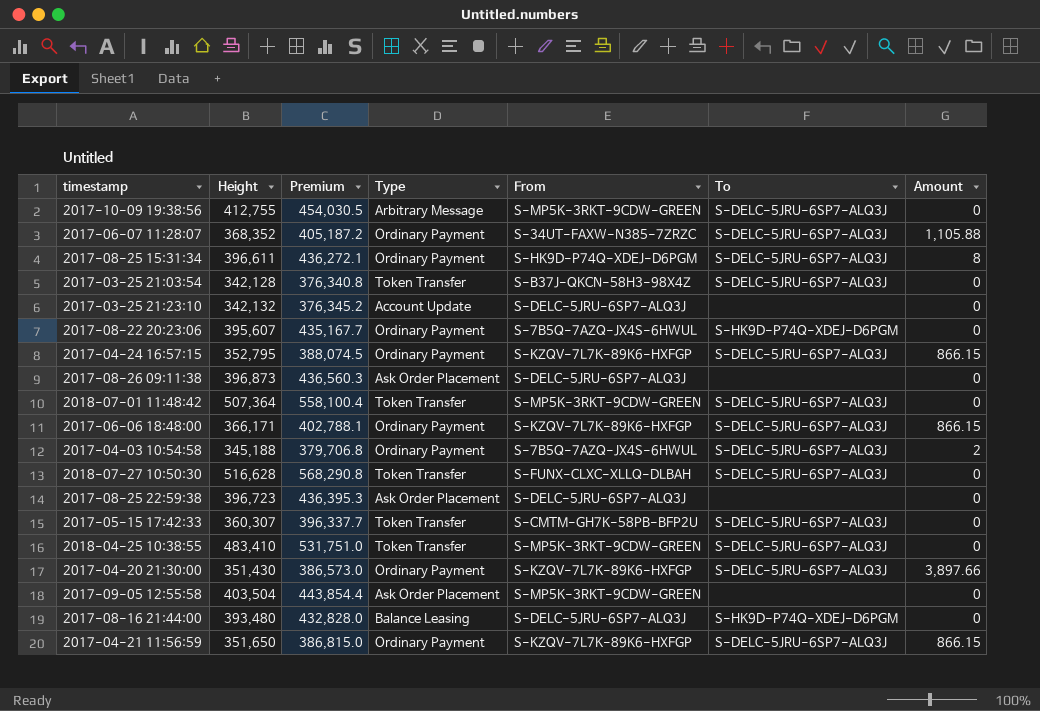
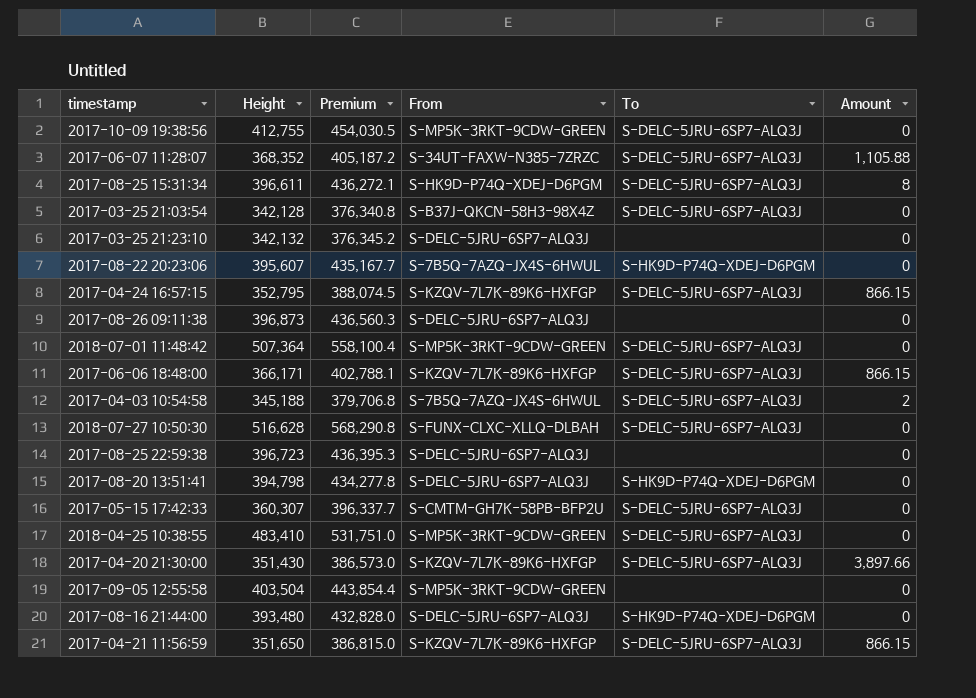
column Type | position: 4 -> none
row 2017-08-20 13:51:41: none -> 394,798 | 434,277.8 | S-DELC-5JRU-6SP7-ALQ3J | S-HK9D-P74Q-XDEJ-D6PGM | 0

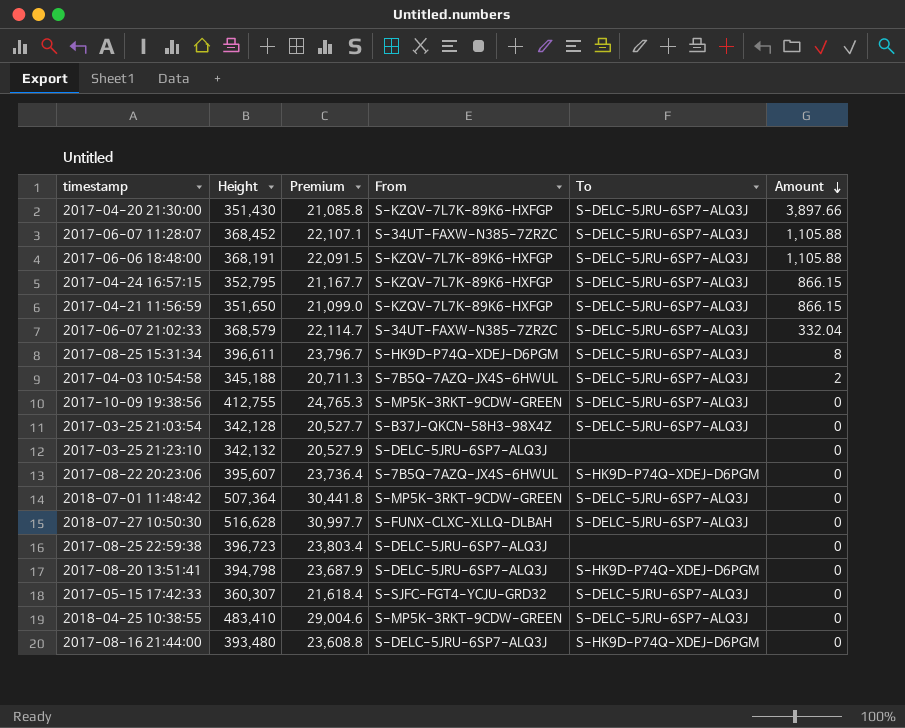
row order: none -> Amount descending
column Premium | formula: [Height] * 1.1 -> [Height] * 0.06
row 2017-08-26 09:11:38: 396,873 | 436,560.3 | S-DELC-5JRU-6SP7-ALQ3J | none | 0 -> none
row 2017-09-05 12:55:58: 403,504 | 443,854.4 | S-MP5K-3RKT-9CDW-GREEN | none | 0 -> none
2017-06-07 11:28:07 | Height: 368,352 -> 368,452
2017-06-06 18:48:00 | Height: 366,171 -> 368,191
2017-06-06 18:48:00 | Amount: 866.15 -> 1,105.88
row 2017-06-07 21:02:33: none -> 368,579 | 22,114.7 | S-34UT-FAXW-N385-7ZRZC | S-DELC-5JRU-6SP7-ALQ3J | 332.04
2017-05-15 17:42:33 | From: S-CMTM-GH7K-58PB-BFP2U -> S-SJFC-FGT4-YCJU-GRD32

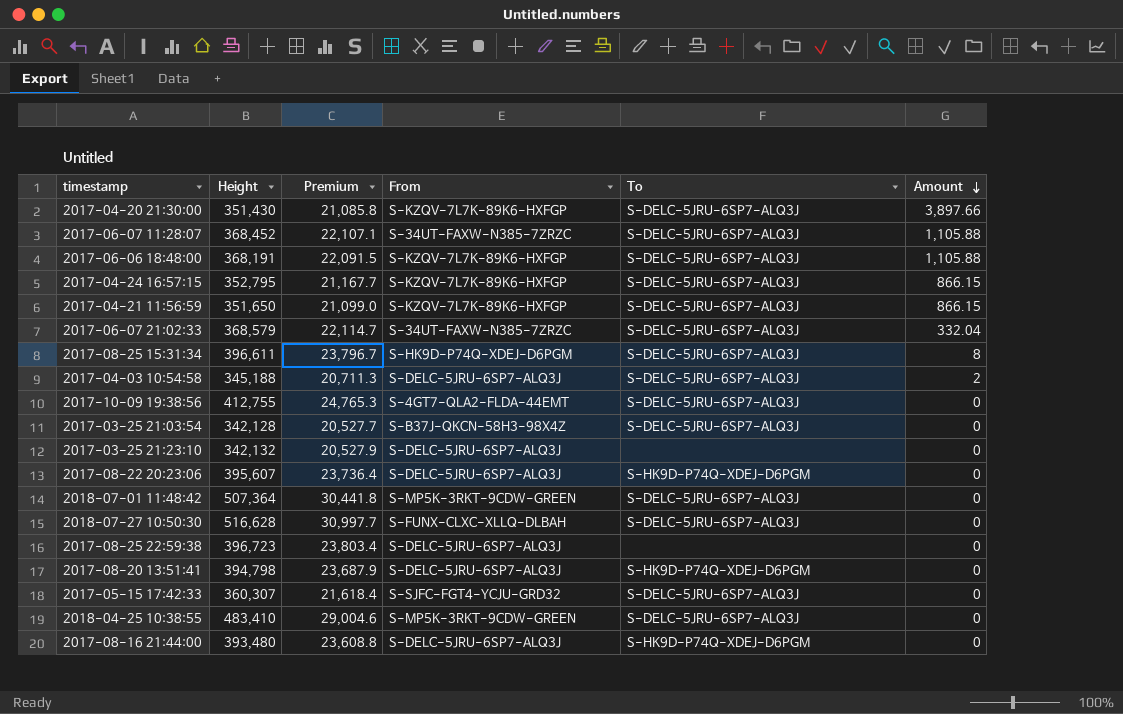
2017-04-03 10:54:58 | From: S-7B5Q-7AZQ-JX4S-6HWUL -> S-DELC-5JRU-6SP7-ALQ3J
2017-10-09 19:38:56 | From: S-MP5K-3RKT-9CDW-GREEN -> S-4GT7-QLA2-FLDA-44EMT
2017-08-22 20:23:06 | From: S-7B5Q-7AZQ-JX4S-6HWUL -> S-DELC-5JRU-6SP7-ALQ3J

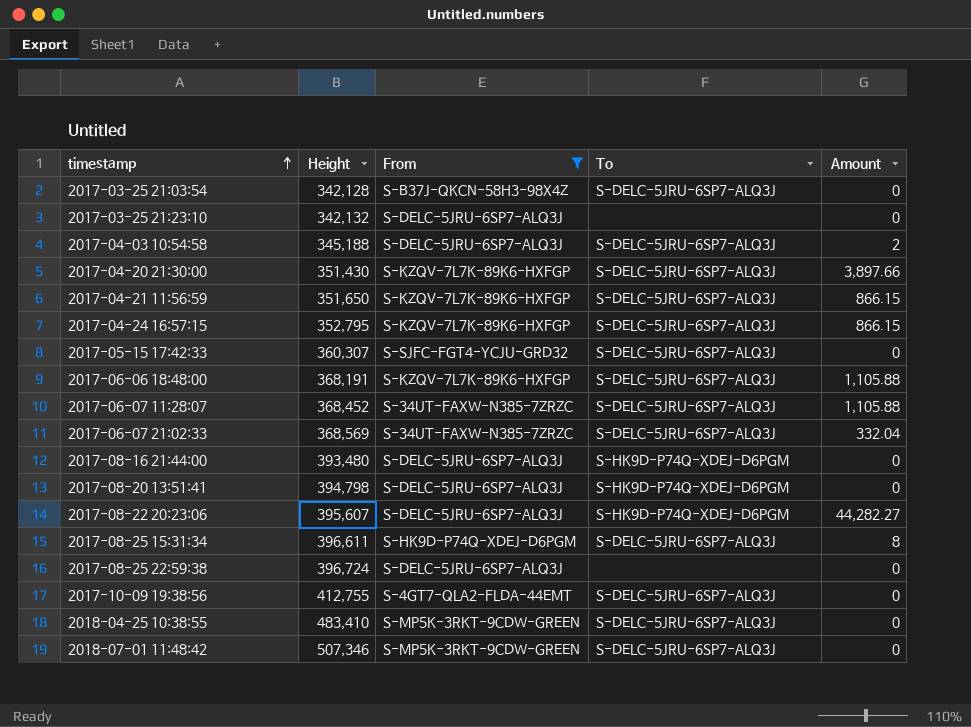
filter: none -> From != S-FUNX-CLXC-XLLQ-DLBAH
row order: Amount descending -> timestamp ascending
column Premium | formula: [Height] * 0.06 -> none
2017-06-07 21:02:33 | Height: 368,579 -> 368,569
2017-08-22 20:23:06 | Amount: 0 -> 44,282.27
2017-08-25 22:59:38 | Height: 396,723 -> 396,724
2018-07-01 11:48:42 | Height: 507,364 -> 507,346

